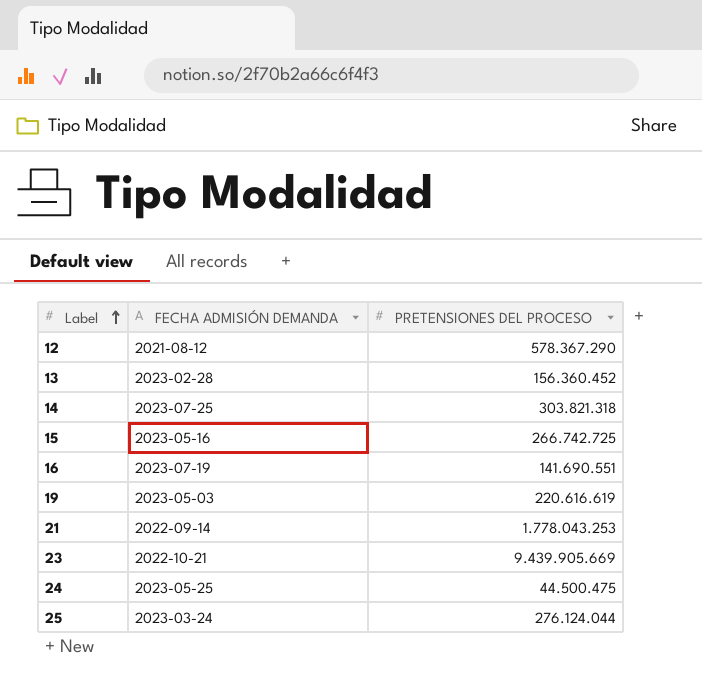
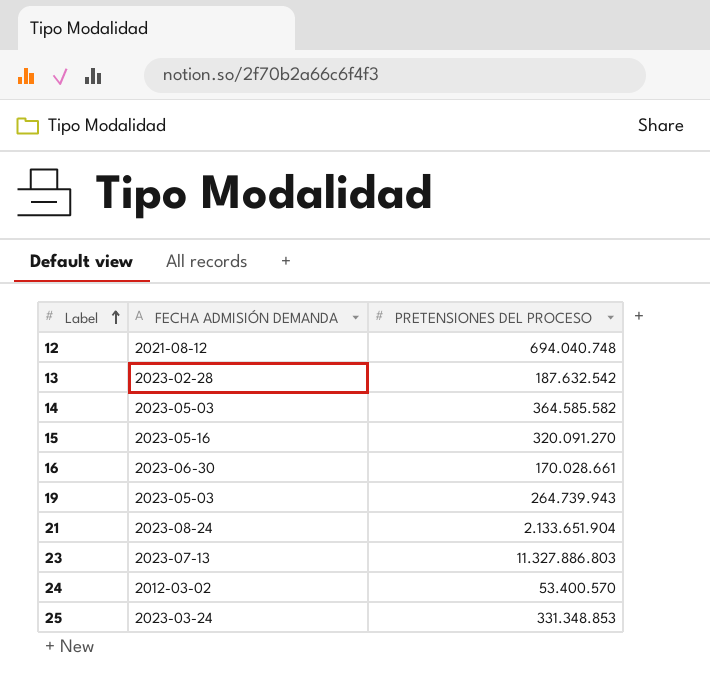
12 | PRETENSIONES DEL PROCESO: 578.367.290 -> 694.040.748
13 | PRETENSIONES DEL PROCESO: 156.360.452 -> 187.632.542
14 | FECHA ADMISIÓN DEMANDA: 2023-07-25 -> 2023-05-03
14 | PRETENSIONES DEL PROCESO: 303.821.318 -> 364.585.582
15 | PRETENSIONES DEL PROCESO: 266.742.725 -> 320.091.270
16 | FECHA ADMISIÓN DEMANDA: 2023-07-19 -> 2023-06-30
16 | PRETENSIONES DEL PROCESO: 141.690.551 -> 170.028.661
19 | PRETENSIONES DEL PROCESO: 220.616.619 -> 264.739.943
21 | FECHA ADMISIÓN DEMANDA: 2022-09-14 -> 2023-08-24
21 | PRETENSIONES DEL PROCESO: 1.778.043.253 -> 2.133.651.904
23 | FECHA ADMISIÓN DEMANDA: 2022-10-21 -> 2023-07-13
23 | PRETENSIONES DEL PROCESO: 9.439.905.669 -> 11.327.886.803
24 | FECHA ADMISIÓN DEMANDA: 2023-05-25 -> 2012-03-02
24 | PRETENSIONES DEL PROCESO: 44.500.475 -> 53.400.570
25 | PRETENSIONES DEL PROCESO: 276.124.044 -> 331.348.853

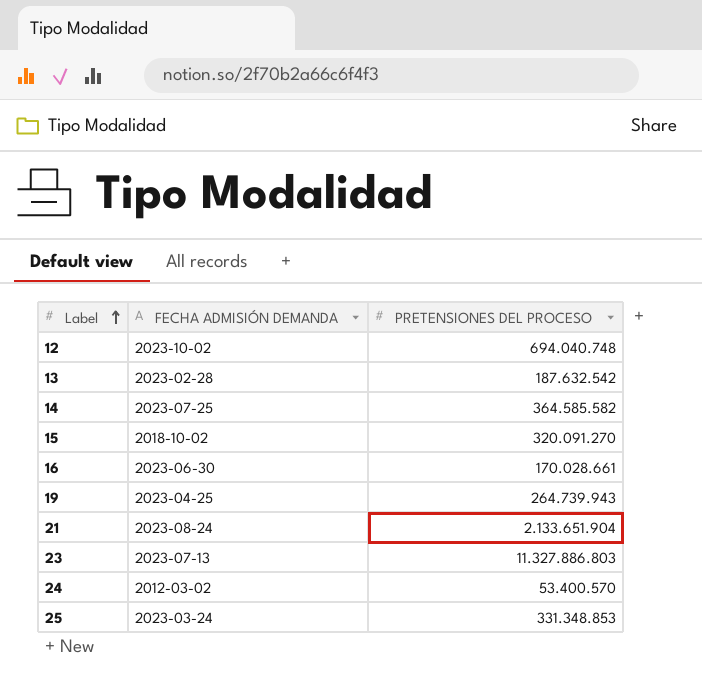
12 | FECHA ADMISIÓN DEMANDA: 2021-08-12 -> 2023-10-02
14 | FECHA ADMISIÓN DEMANDA: 2023-05-03 -> 2023-07-25
15 | FECHA ADMISIÓN DEMANDA: 2023-05-16 -> 2018-10-02
19 | FECHA ADMISIÓN DEMANDA: 2023-05-03 -> 2023-04-25

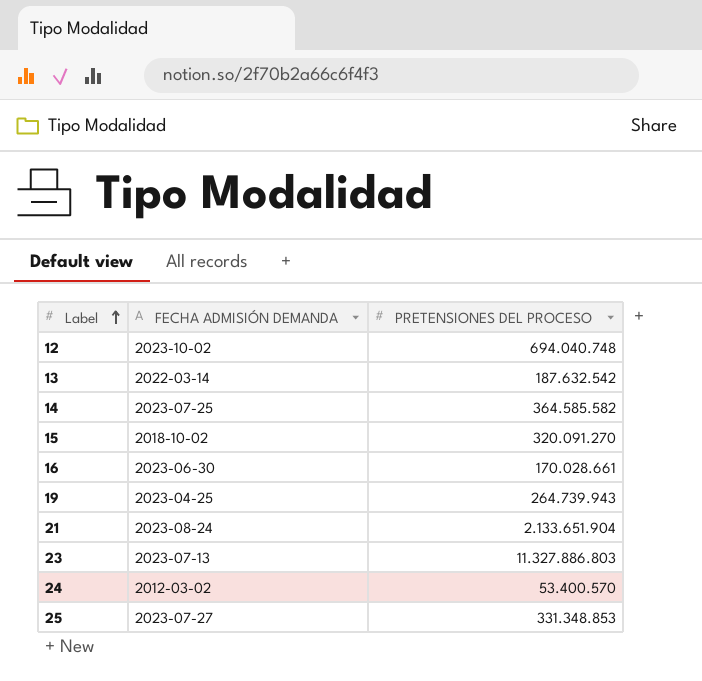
13 | FECHA ADMISIÓN DEMANDA: 2023-02-28 -> 2022-03-14
25 | FECHA ADMISIÓN DEMANDA: 2023-03-24 -> 2023-07-27

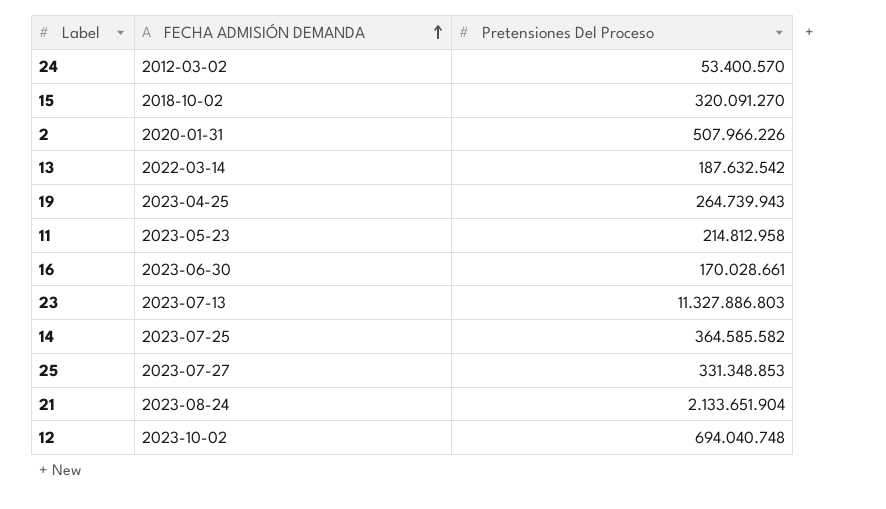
row order: Label ascending -> FECHA ADMISIÓN DEMANDA ascending
column name: PRETENSIONES DEL PROCESO -> Pretensiones Del Proceso
row 2: none -> 2020-01-31 | 507.966.226
row 11: none -> 2023-05-23 | 214.812.958

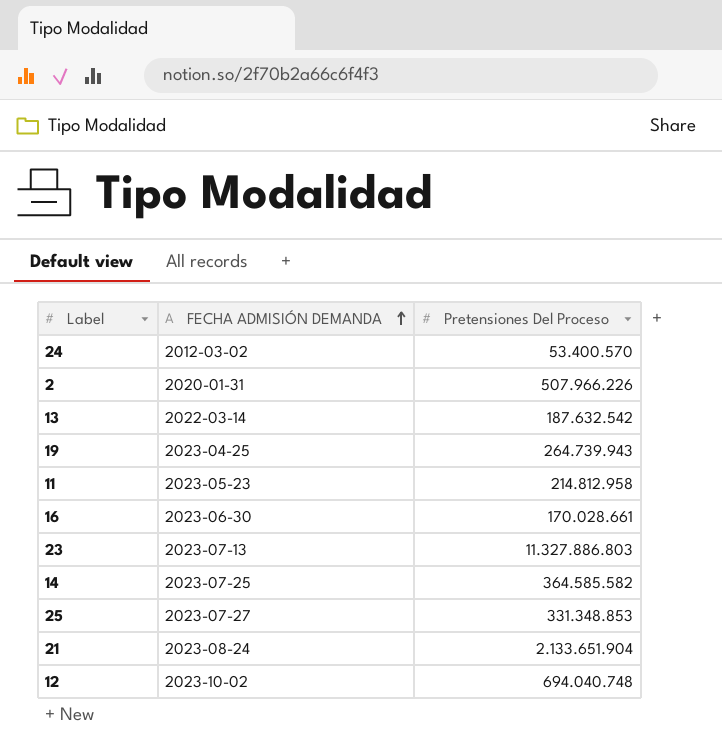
row 15: 2018-10-02 | 320.091.270 -> none

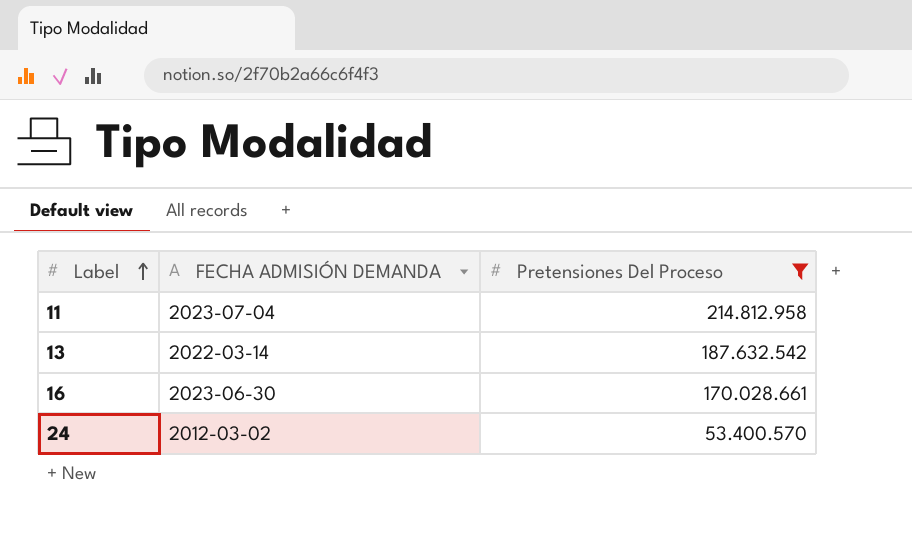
filter: none -> Pretensiones Del Proceso <= 214.812.958
row order: FECHA ADMISIÓN DEMANDA ascending -> Label ascending
11 | FECHA ADMISIÓN DEMANDA: 2023-05-23 -> 2023-07-04

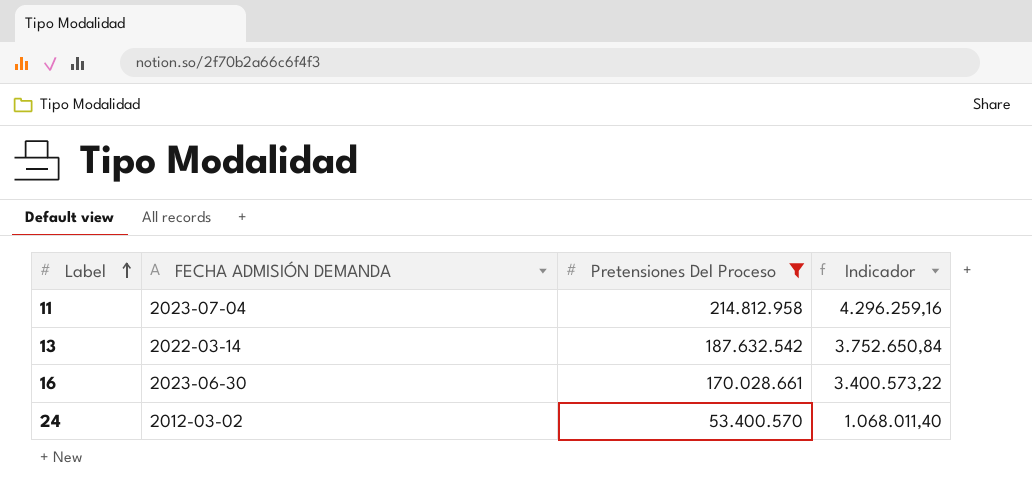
column Indicador | formula: none -> [Pretensiones Del Proceso] * 0,02

